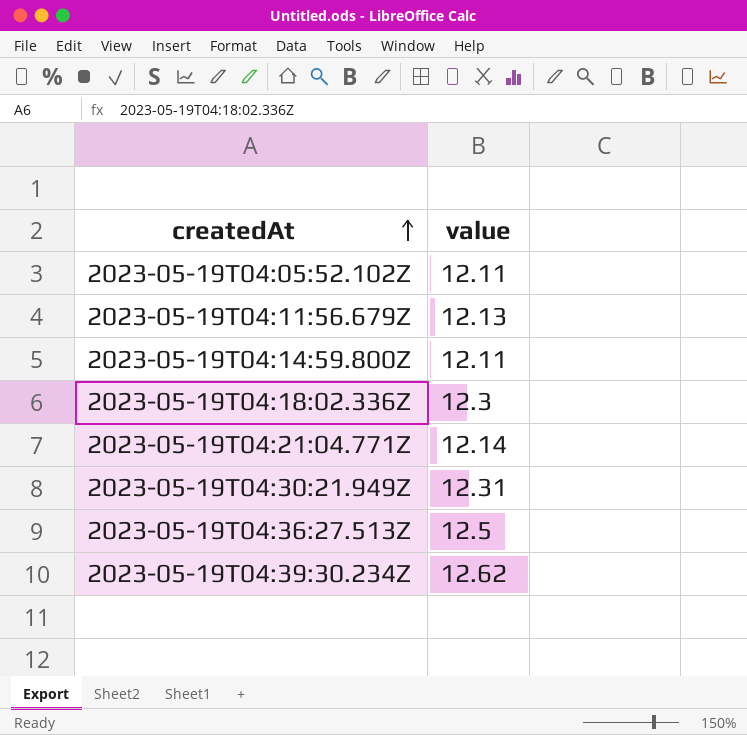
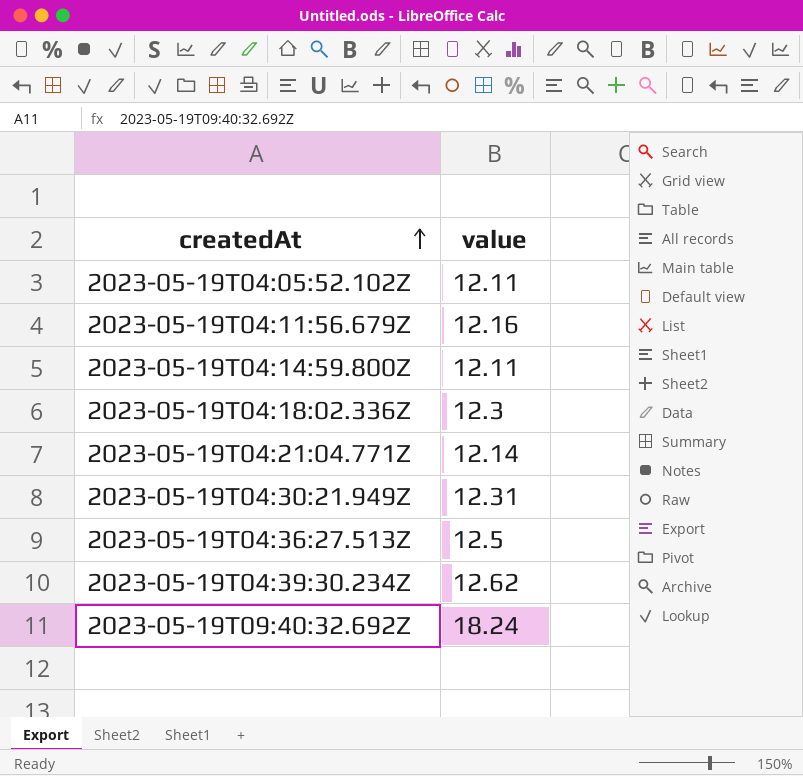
2023-05-19T04:11:56.679Z | value: 12.13 -> 12.16
row 2023-05-19T09:40:32.692Z: none -> 18.24

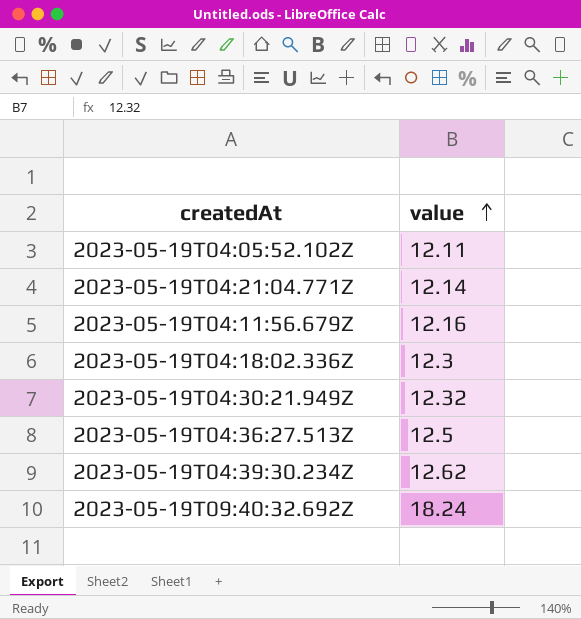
row order: createdAt ascending -> value ascending
row 2023-05-19T04:14:59.800Z: 12.11 -> none
2023-05-19T04:30:21.949Z | value: 12.31 -> 12.32

